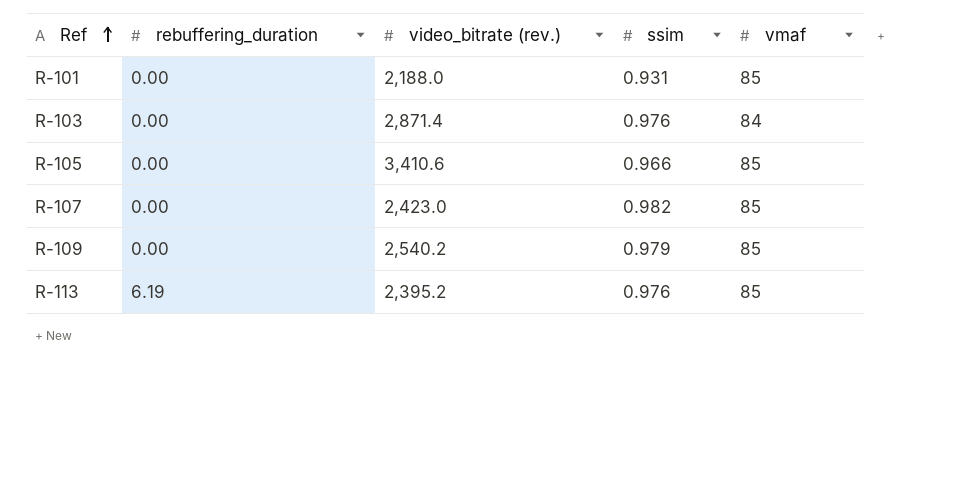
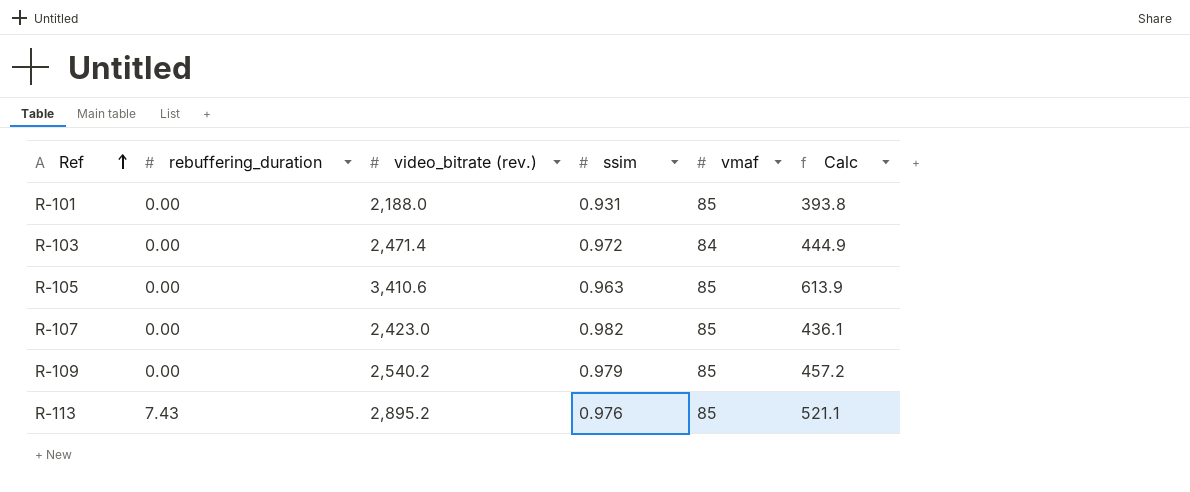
column Calc | formula: none -> [video_bitrate (rev.)] * 0.18
R-103 | video_bitrate (rev.): 2,871.4 -> 2,471.4
R-103 | ssim: 0.976 -> 0.972
R-105 | ssim: 0.966 -> 0.963
R-113 | rebuffering_duration: 6.19 -> 7.43
R-113 | video_bitrate (rev.): 2,395.2 -> 2,895.2

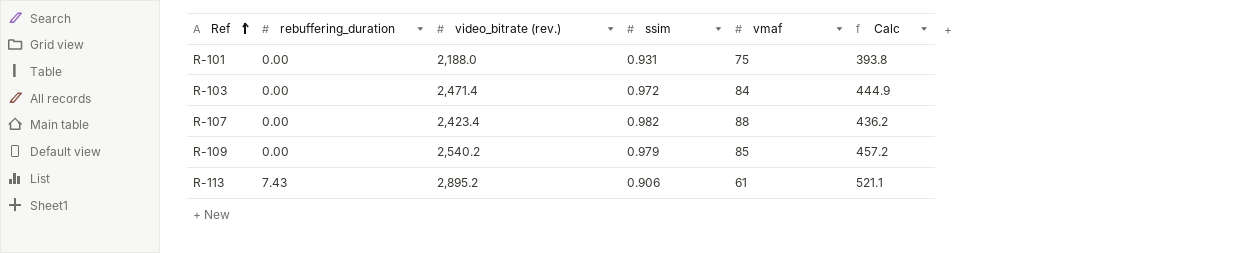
row R-105: 0.00 | 3,410.6 | 0.963 | 85 | 613.9 -> none
R-101 | vmaf: 85 -> 75
R-107 | video_bitrate (rev.): 2,423.0 -> 2,423.4
R-107 | vmaf: 85 -> 88
R-107 | Calc: 436.1 -> 436.2
R-113 | ssim: 0.976 -> 0.906
R-113 | vmaf: 85 -> 61

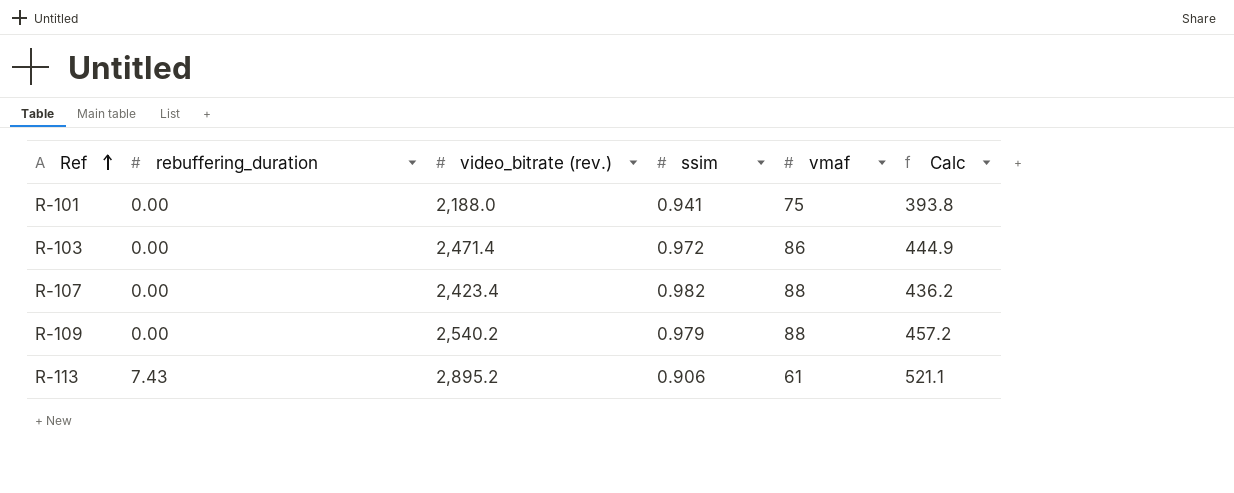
R-101 | ssim: 0.931 -> 0.941
R-103 | vmaf: 84 -> 86
R-109 | vmaf: 85 -> 88

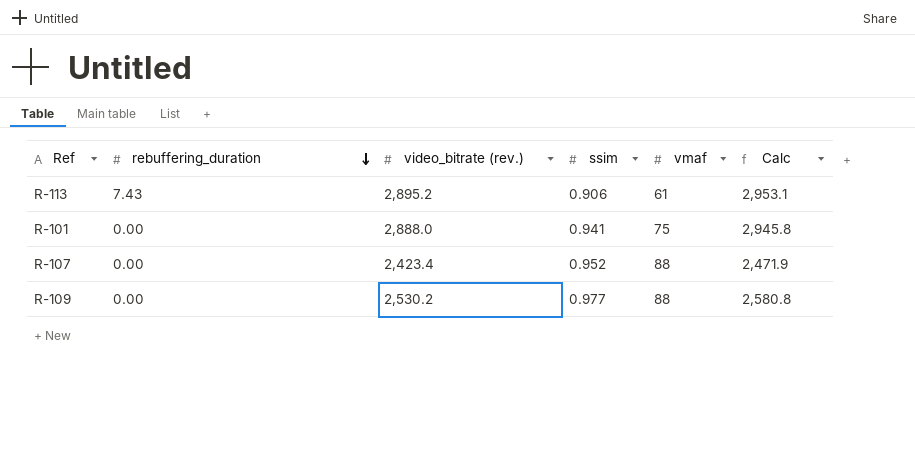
row order: Ref ascending -> rebuffering_duration descending
column Calc | formula: [video_bitrate (rev.)] * 0.18 -> [video_bitrate (rev.)] * 1.02
row R-103: 0.00 | 2,471.4 | 0.972 | 86 | 444.9 -> none
R-101 | video_bitrate (rev.): 2,188.0 -> 2,888.0
R-107 | ssim: 0.982 -> 0.952
R-109 | video_bitrate (rev.): 2,540.2 -> 2,530.2
R-109 | ssim: 0.979 -> 0.977

